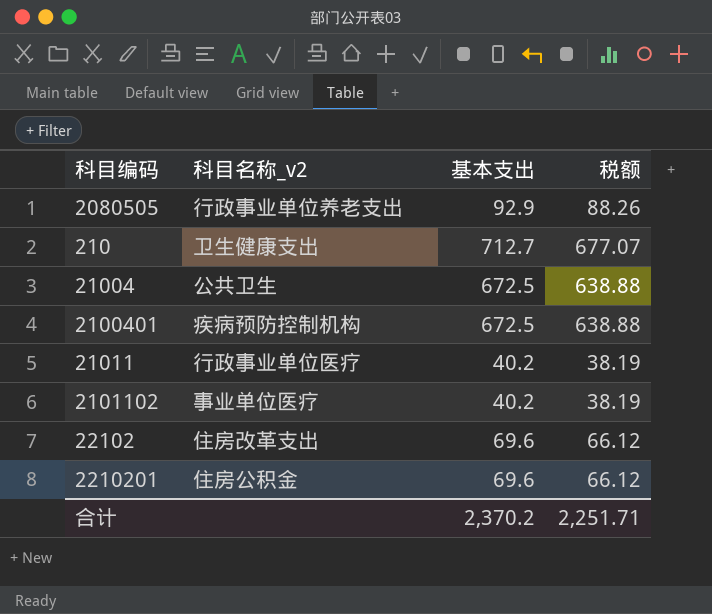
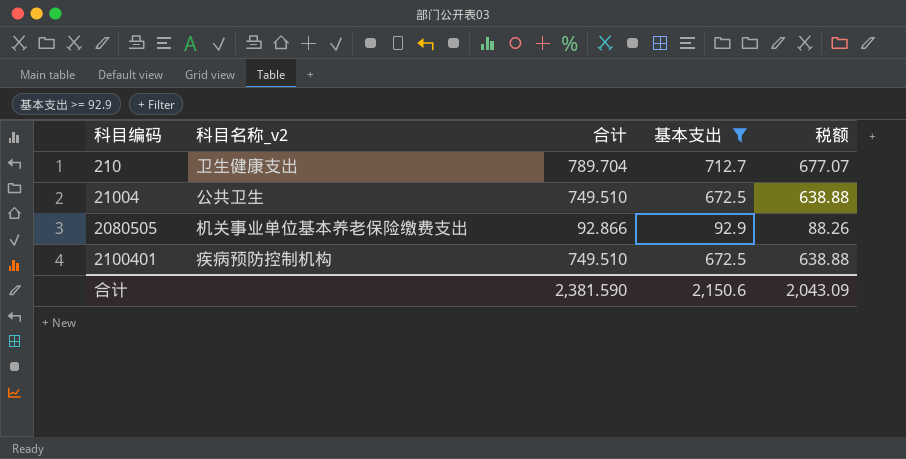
filter: none -> 基本支出 >= 92.9
row order: none -> 科目编码 ascending
column 合计 | position: none -> 3
2080505 | 科目名称_v2: 行政事业单位养老支出 -> 机关事业单位基本养老保险缴费支出
合计 | 基本支出: 2,370.2 -> 2,150.6
合计 | 税额: 2,251.71 -> 2,043.09

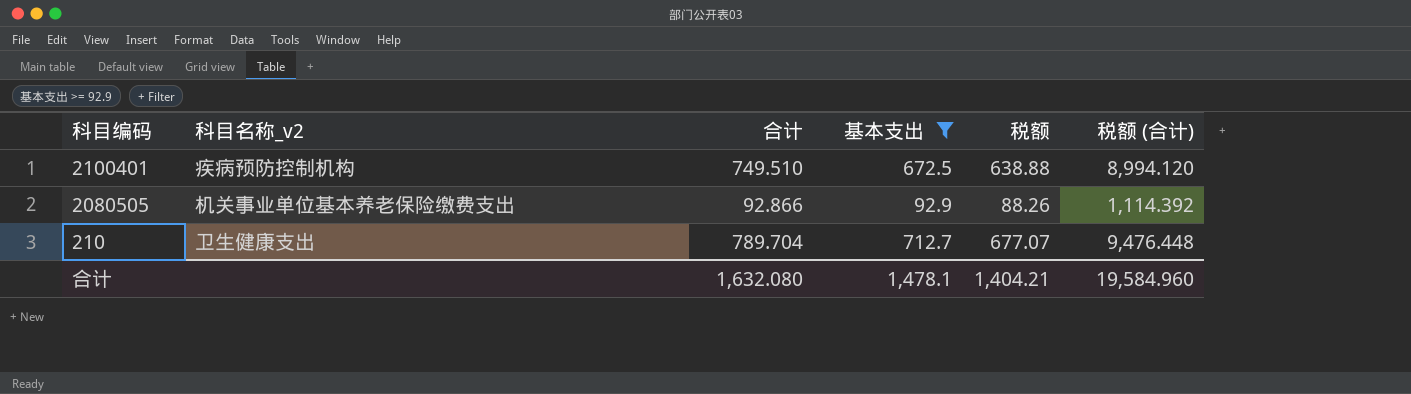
row order: 科目编码 ascending -> 科目编码 descending
column 税额 (合计) | formula: none -> [合计] * 12
row 21004: 公共卫生 | 749.510 | 672.5 | 638.88 -> none
合计 | 合计: 2,381.590 -> 1,632.080
合计 | 基本支出: 2,150.6 -> 1,478.1
合计 | 税额: 2,043.09 -> 1,404.21

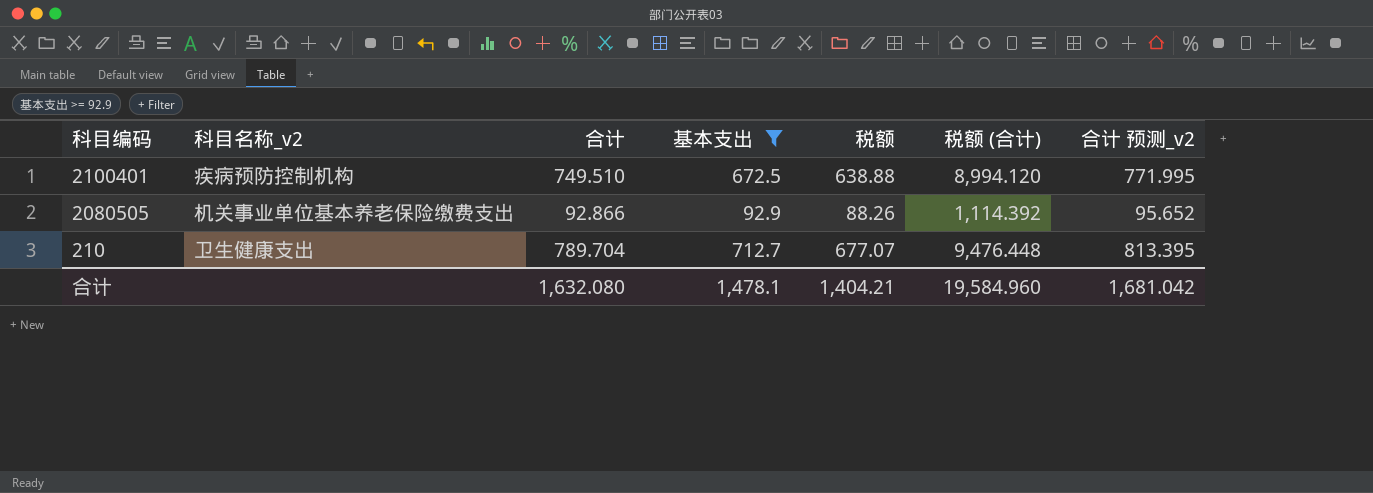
column 合计 预测_v2 | formula: none -> [合计] * 1.03

